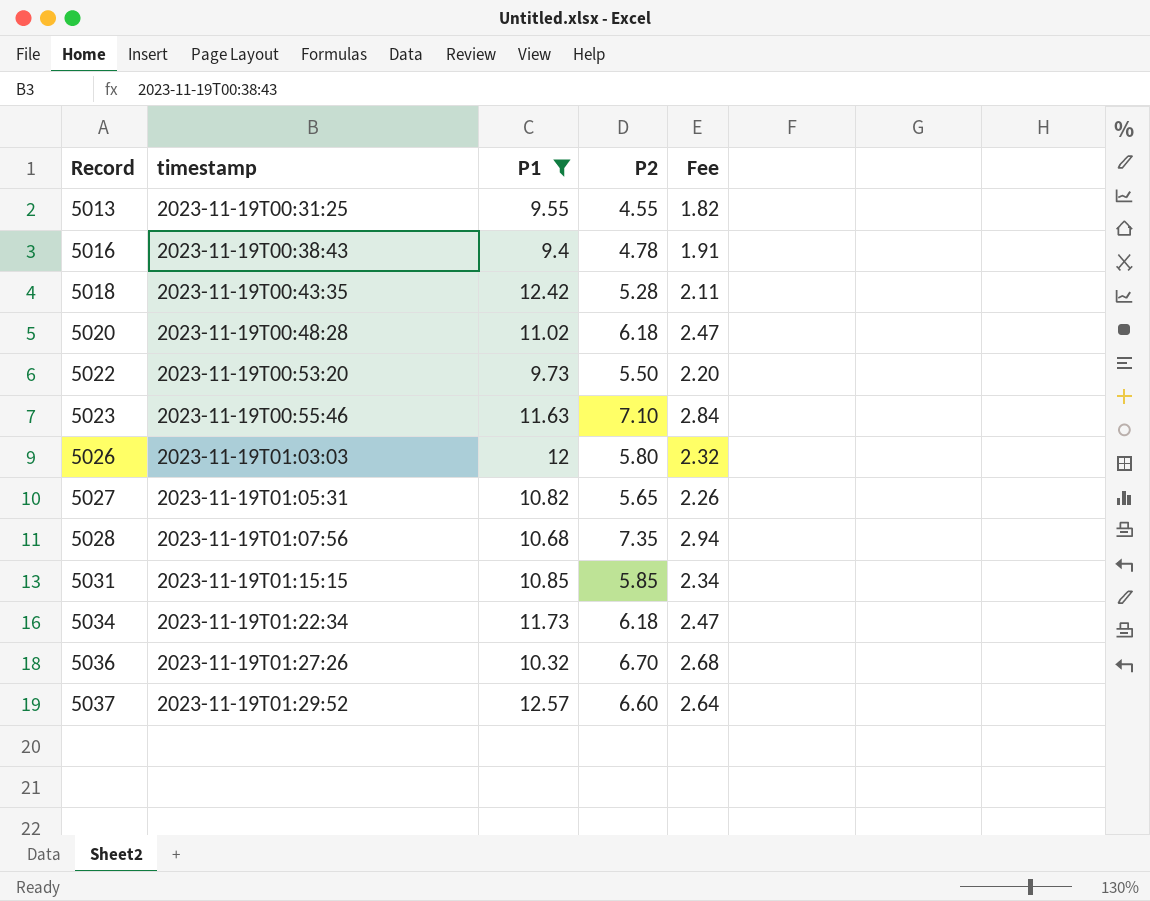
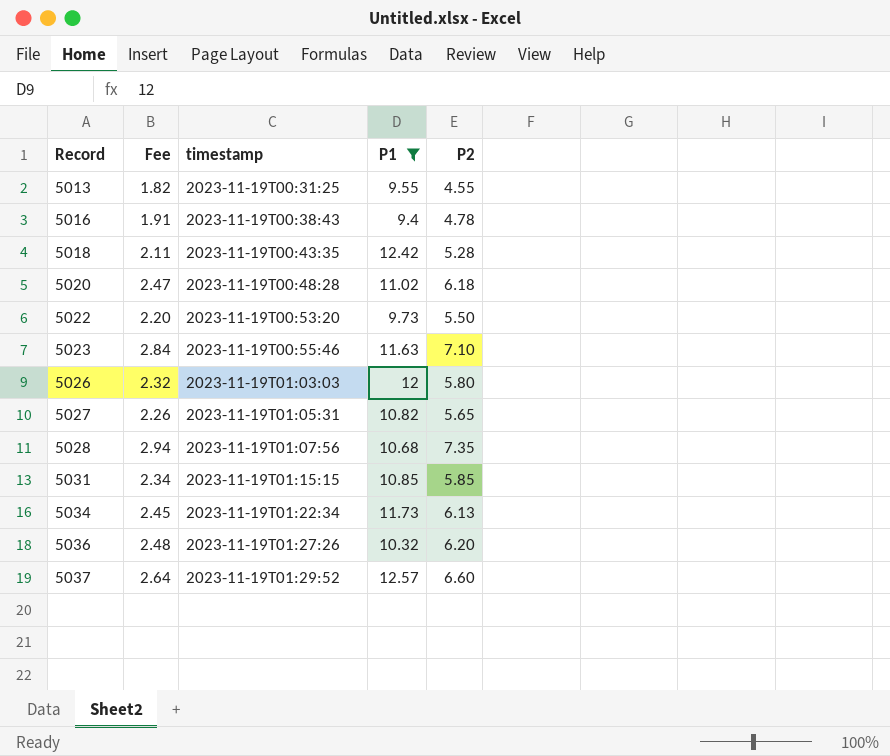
column Fee | position: 5 -> 2
5034 | Fee: 2.47 -> 2.45
5034 | P2: 6.18 -> 6.13
5036 | Fee: 2.68 -> 2.48
5036 | P2: 6.70 -> 6.20

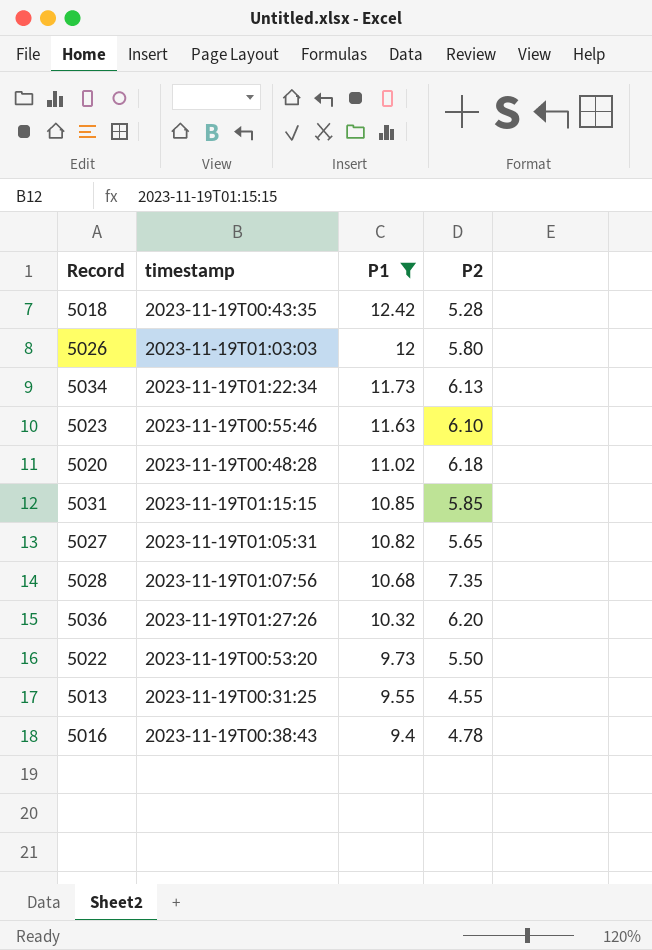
row order: Record ascending -> P1 descending
column Fee | formula: [P2] * 0.4 -> none
row 5037: 2.64 | 2023-11-19T01:29:52 | 12.57 | 6.60 -> none
5023 | P2: 7.10 -> 6.10

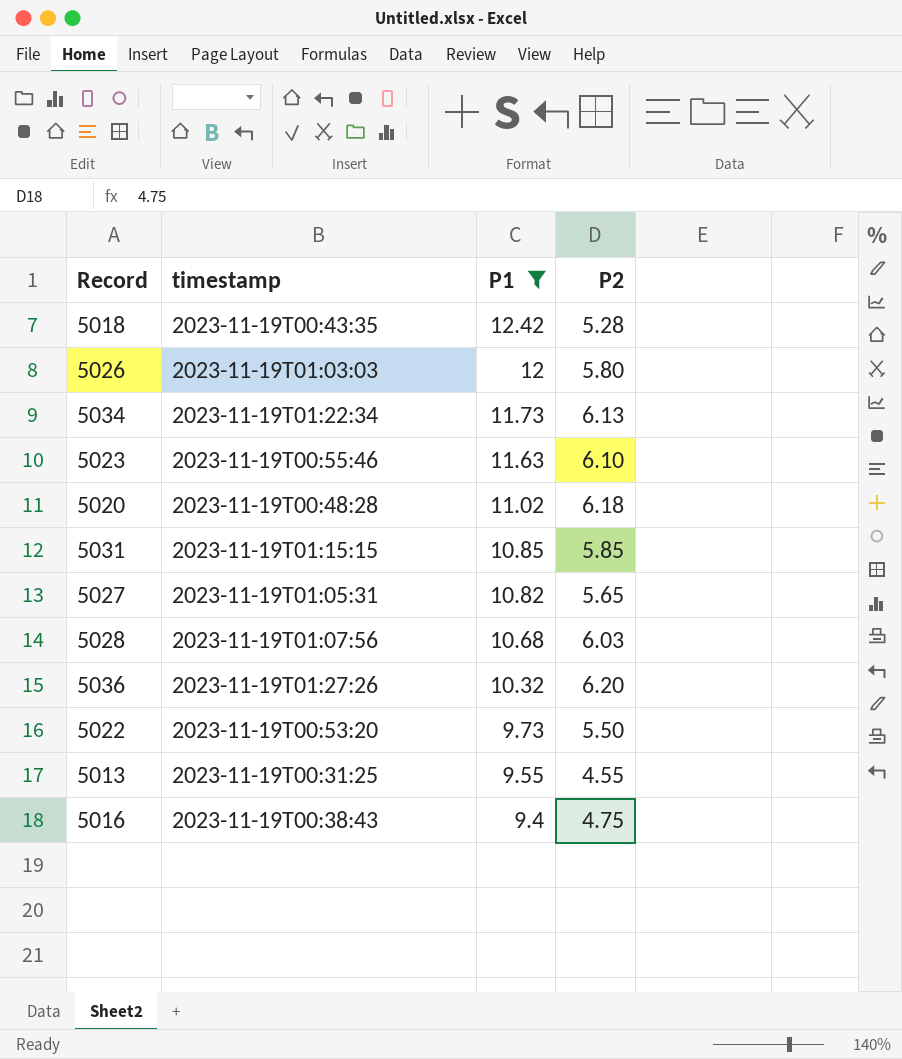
5028 | P2: 7.35 -> 6.03
5016 | P2: 4.78 -> 4.75

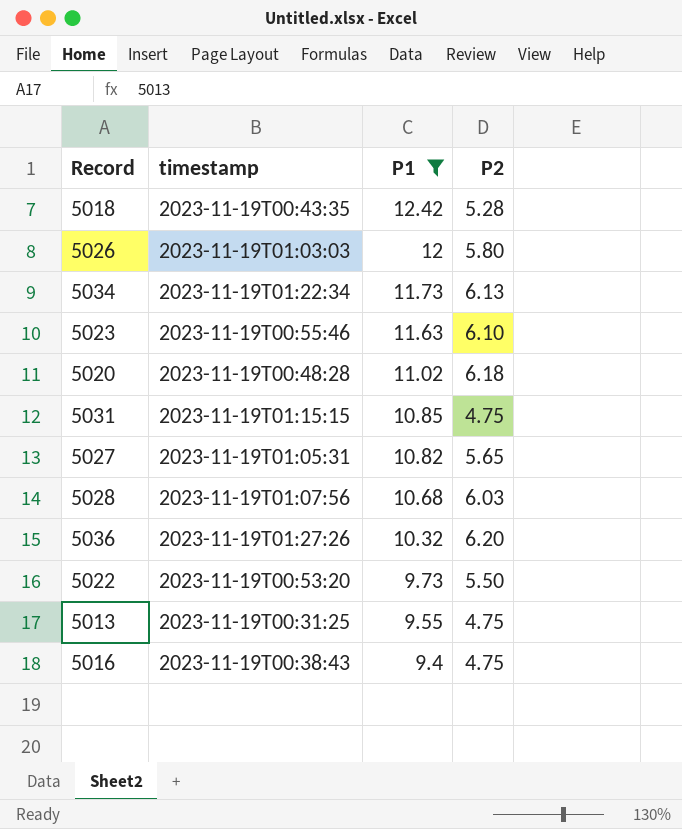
5031 | P2: 5.85 -> 4.75
5013 | P2: 4.55 -> 4.75

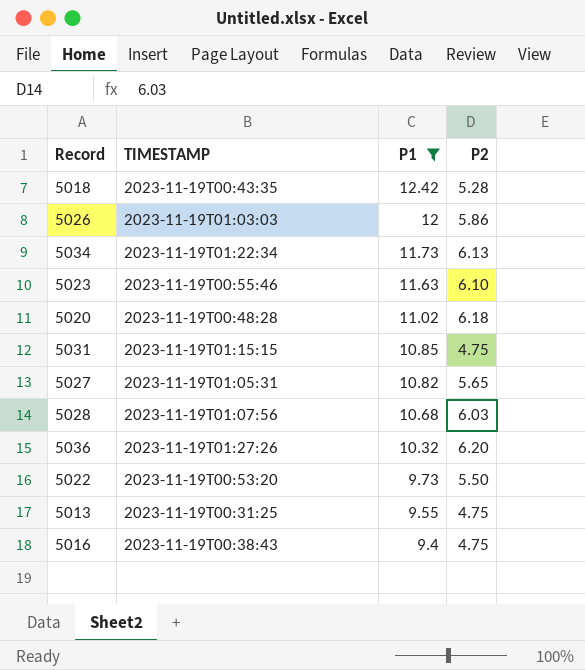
column name: timestamp -> TIMESTAMP
5026 | P2: 5.80 -> 5.86

